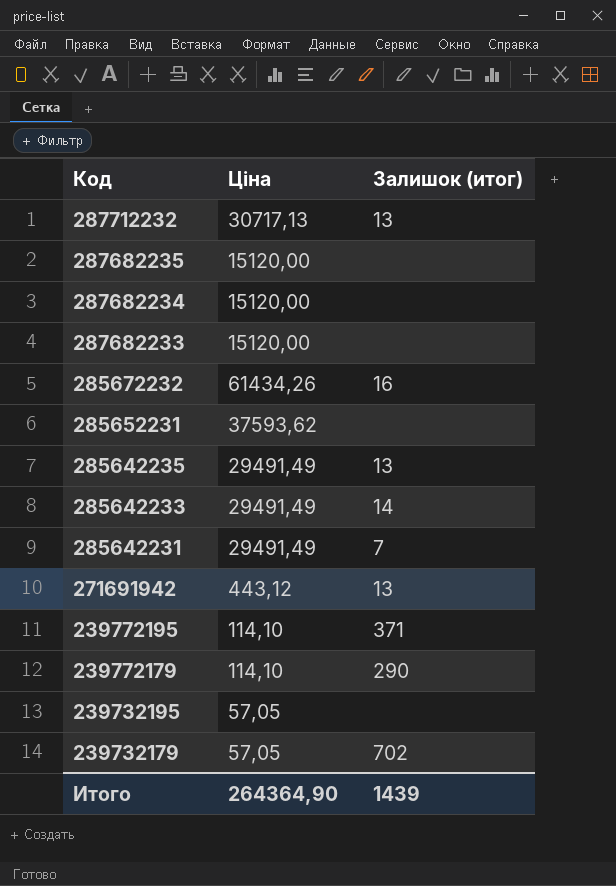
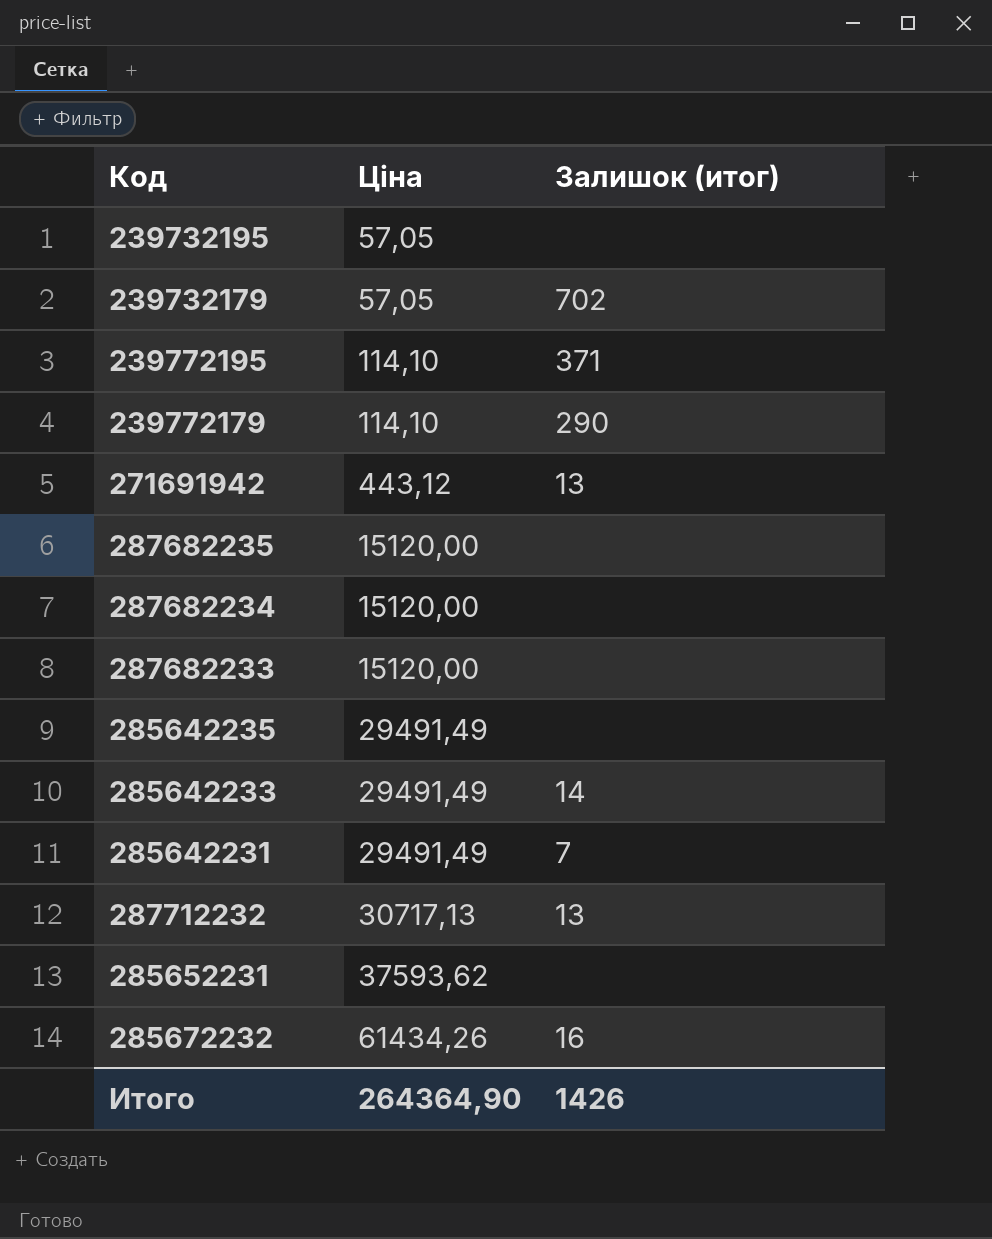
row order: Код descending -> Ціна ascending
285642235 | Залишок (итог): 13 -> none
Итого | Залишок (итог): 1439 -> 1426

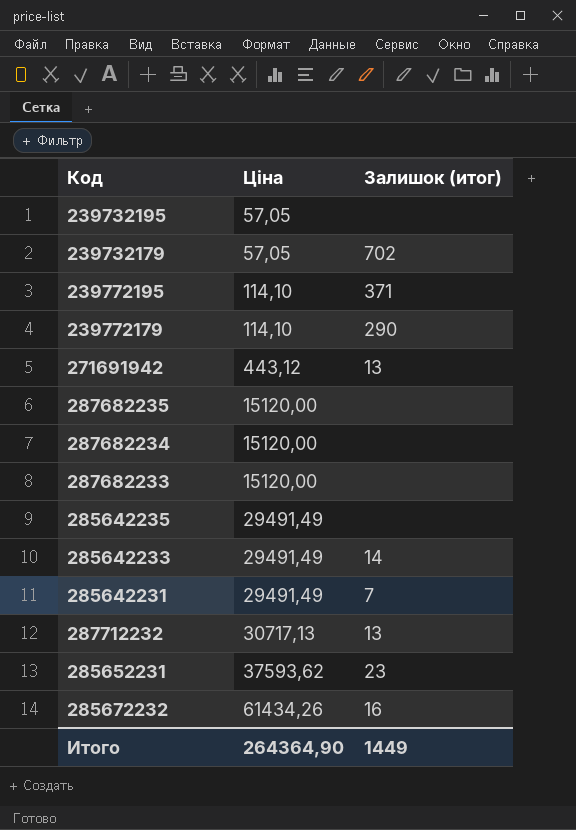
285652231 | Залишок (итог): none -> 23
Итого | Залишок (итог): 1426 -> 1449

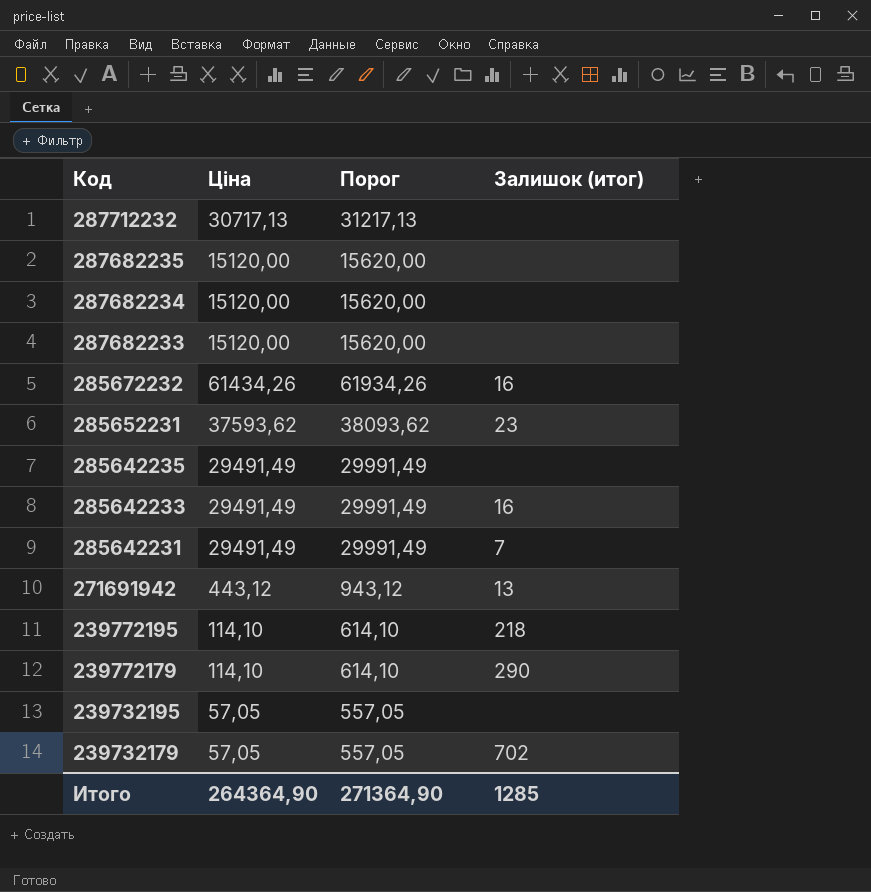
row order: Ціна ascending -> Код descending
column Порог | formula: none -> [Ціна] + 500
287712232 | Залишок (итог): 13 -> none
285642233 | Залишок (итог): 14 -> 16
239772195 | Залишок (итог): 371 -> 218
Итого | Залишок (итог): 1449 -> 1285

